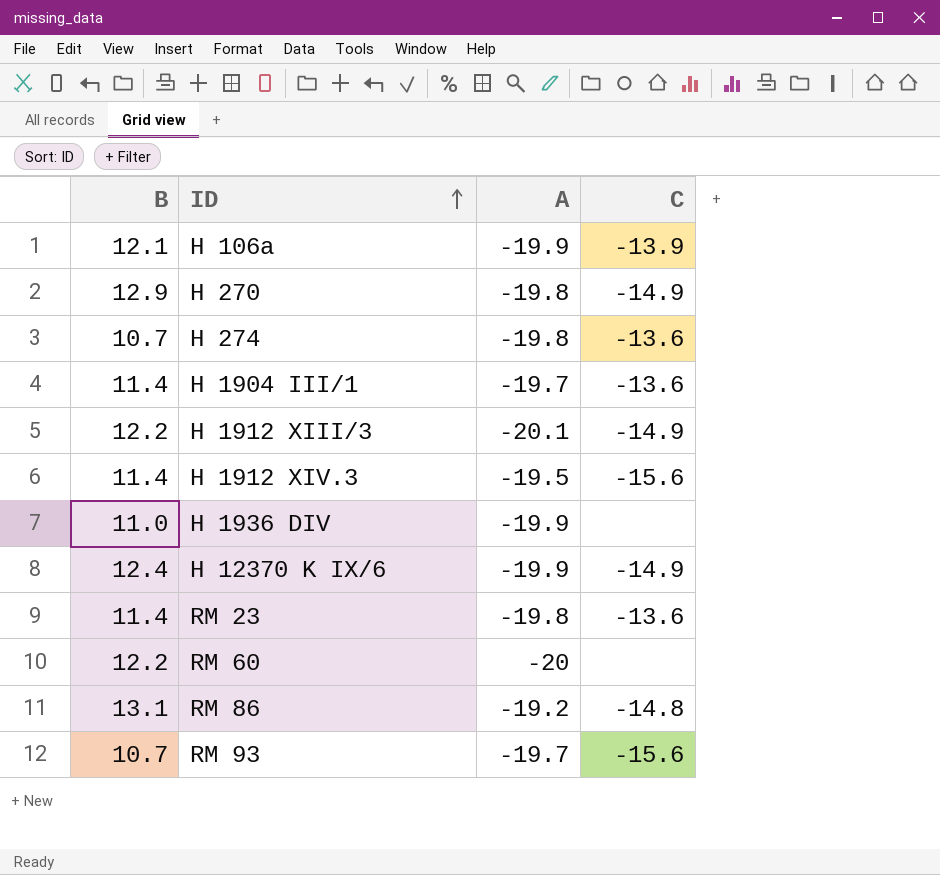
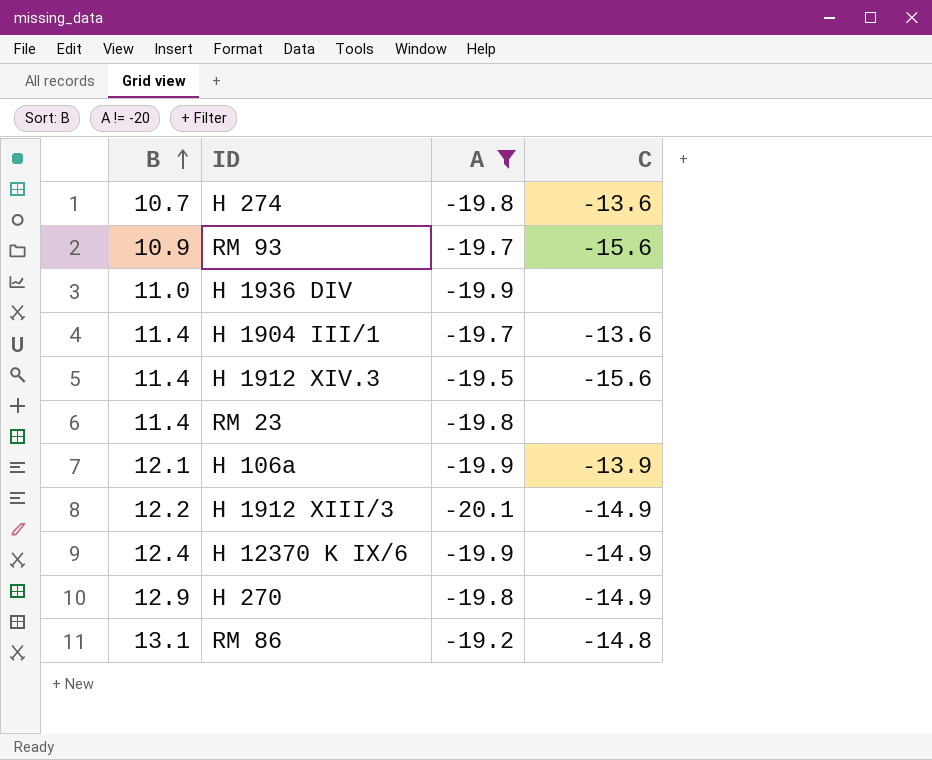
filter: none -> A != -20
row order: ID ascending -> B ascending
RM 93 | B: 10.7 -> 10.9
RM 23 | C: -13.6 -> none

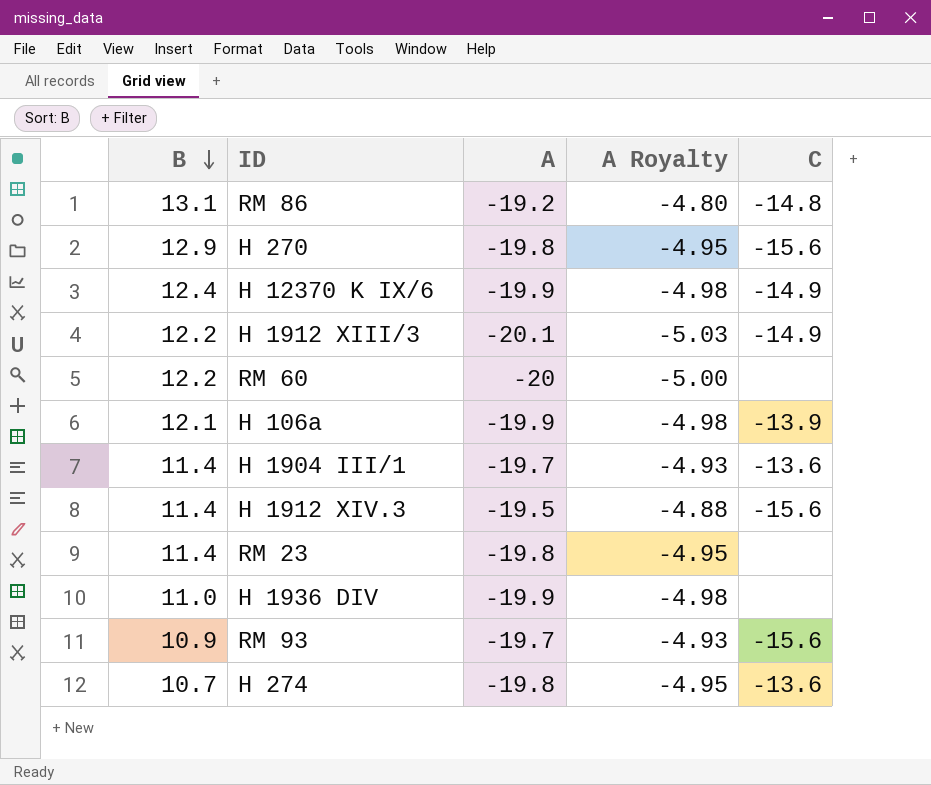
filter: A != -20 -> none
row order: B ascending -> B descending
column A Royalty | formula: none -> [A] * 0.25
H 270 | C: -14.9 -> -15.6

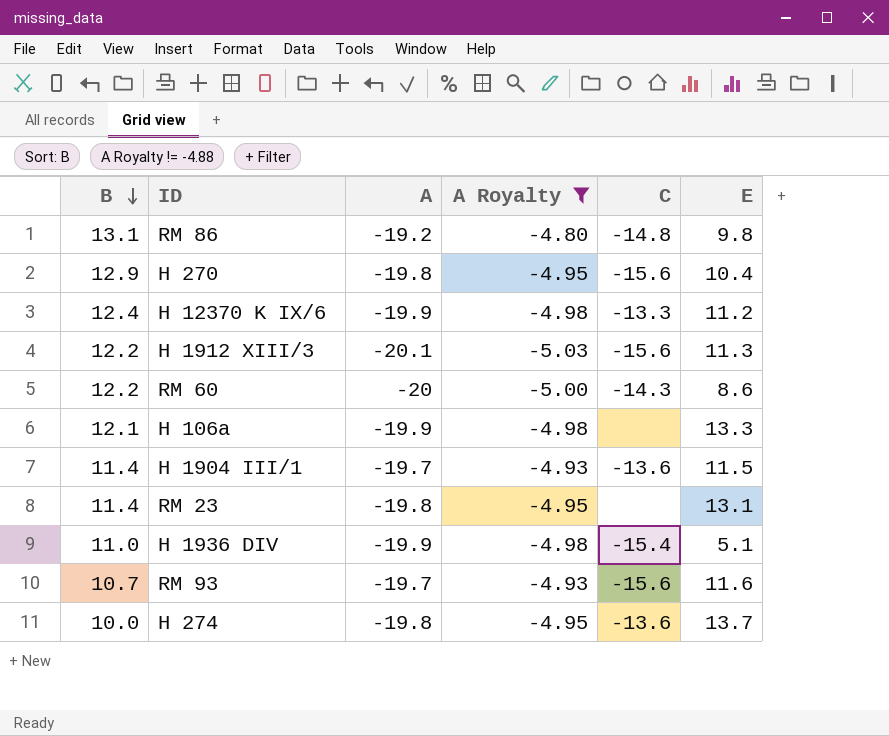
filter: none -> A Royalty != -4.88
column E | position: none -> 6
H 12370 K IX/6 | C: -14.9 -> -13.3
H 1912 XIII/3 | C: -14.9 -> -15.6
RM 60 | C: none -> -14.3
H 106a | C: -13.9 -> none
H 1936 DIV | C: none -> -15.4
RM 93 | B: 10.9 -> 10.7
H 274 | B: 10.7 -> 10.0

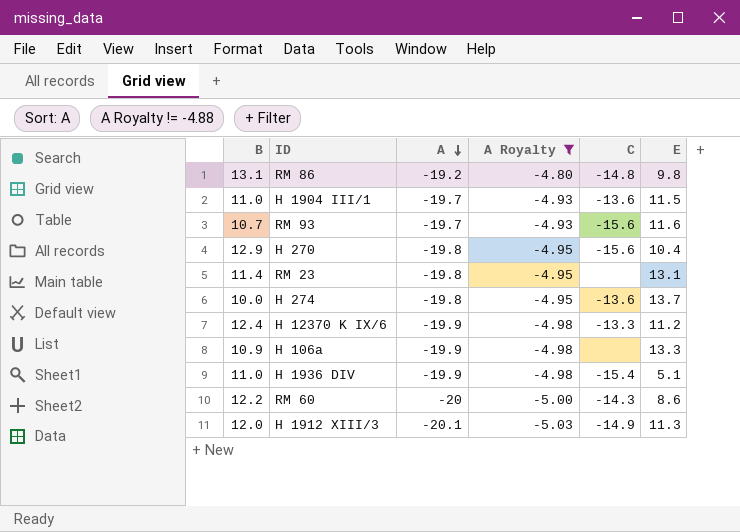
row order: B descending -> A descending
H 1904 III/1 | B: 11.4 -> 11.0
H 106a | B: 12.1 -> 10.9
H 1912 XIII/3 | B: 12.2 -> 12.0
H 1912 XIII/3 | C: -15.6 -> -14.9

